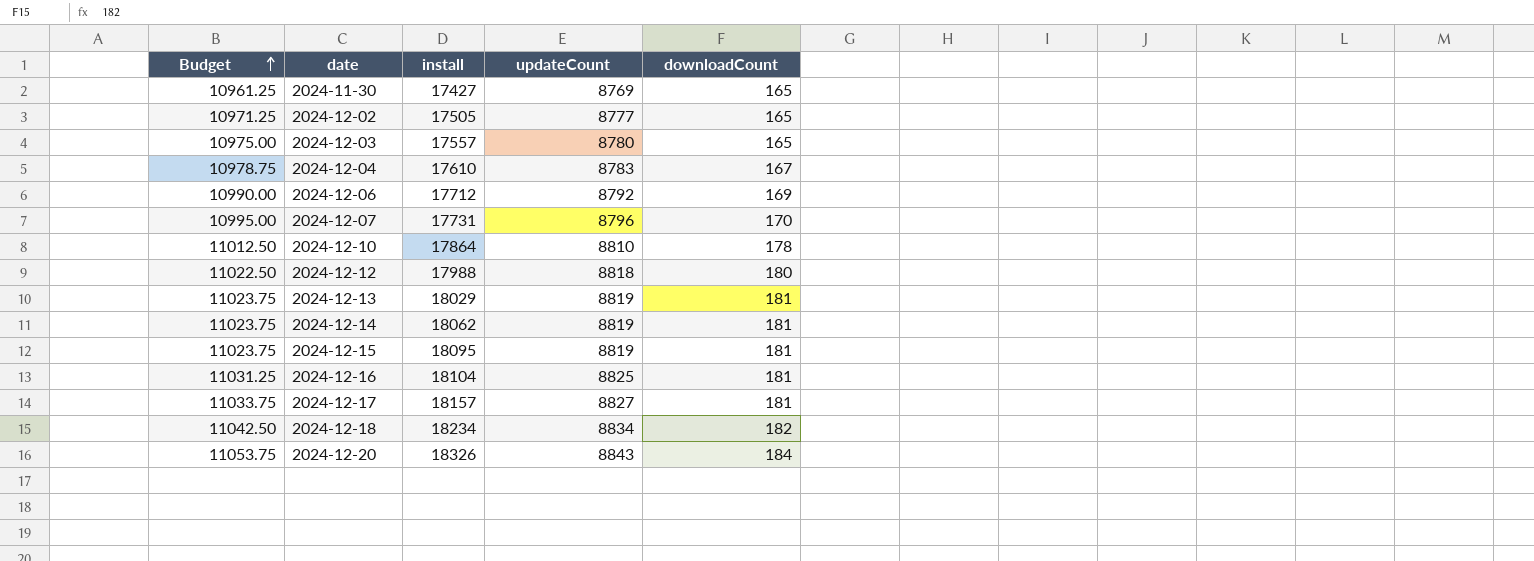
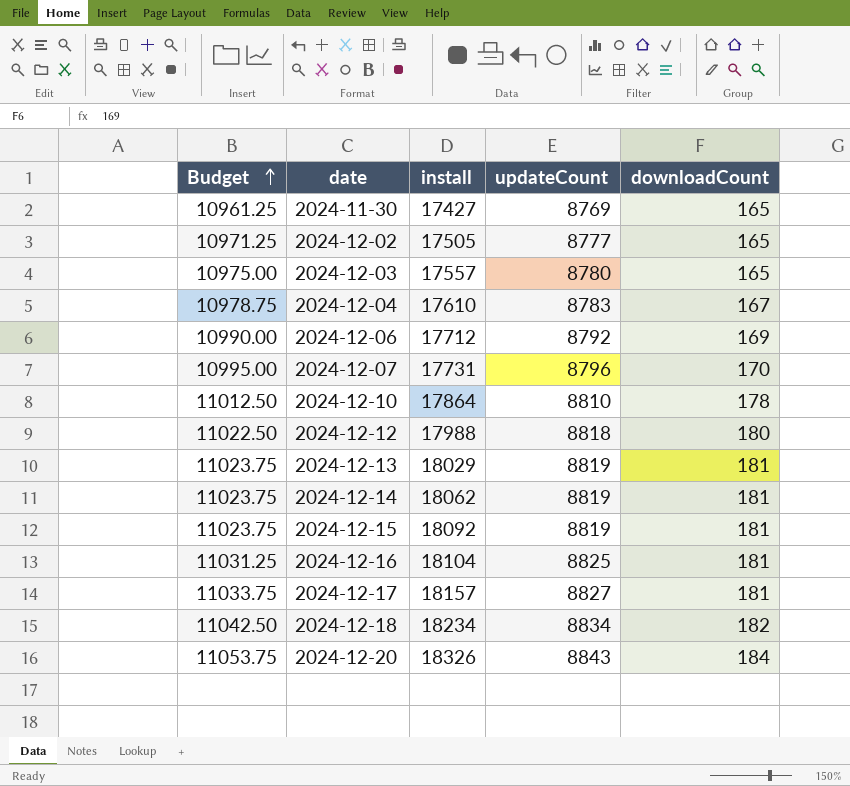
2024-12-15 | install: 18095 -> 18092

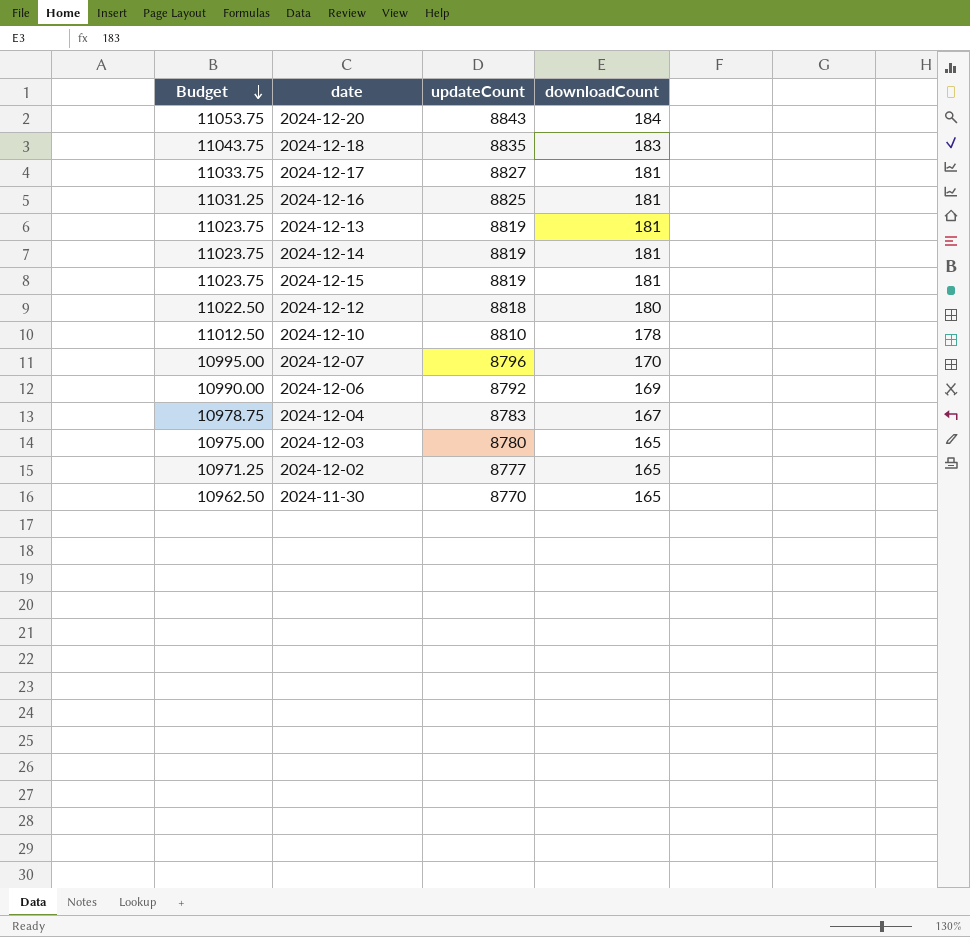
row order: Budget ascending -> Budget descending
column install | position: 3 -> none
2024-12-18 | Budget: 11042.50 -> 11043.75
2024-12-18 | updateCount: 8834 -> 8835
2024-12-18 | downloadCount: 182 -> 183
2024-11-30 | Budget: 10961.25 -> 10962.50
2024-11-30 | updateCount: 8769 -> 8770

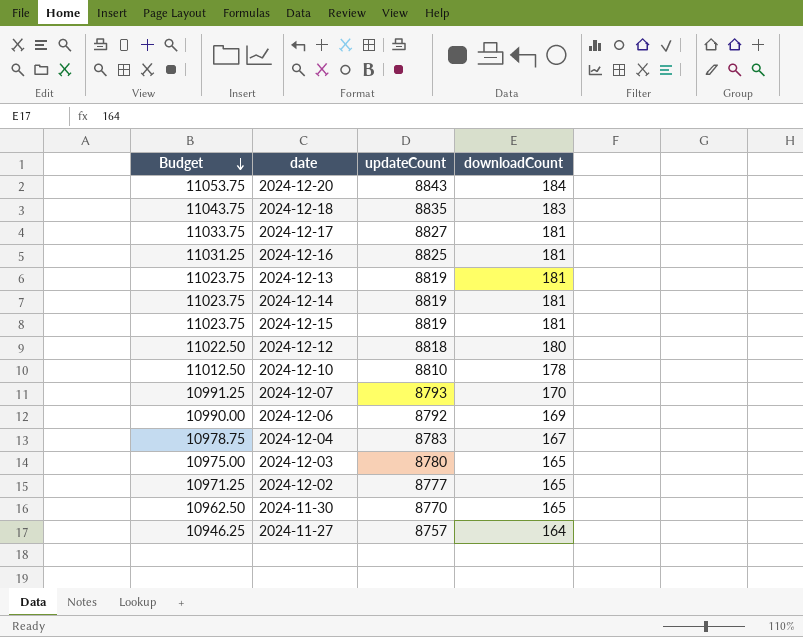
2024-12-07 | Budget: 10995.00 -> 10991.25
2024-12-07 | updateCount: 8796 -> 8793
row 2024-11-27: none -> 10946.25 | 8757 | 164

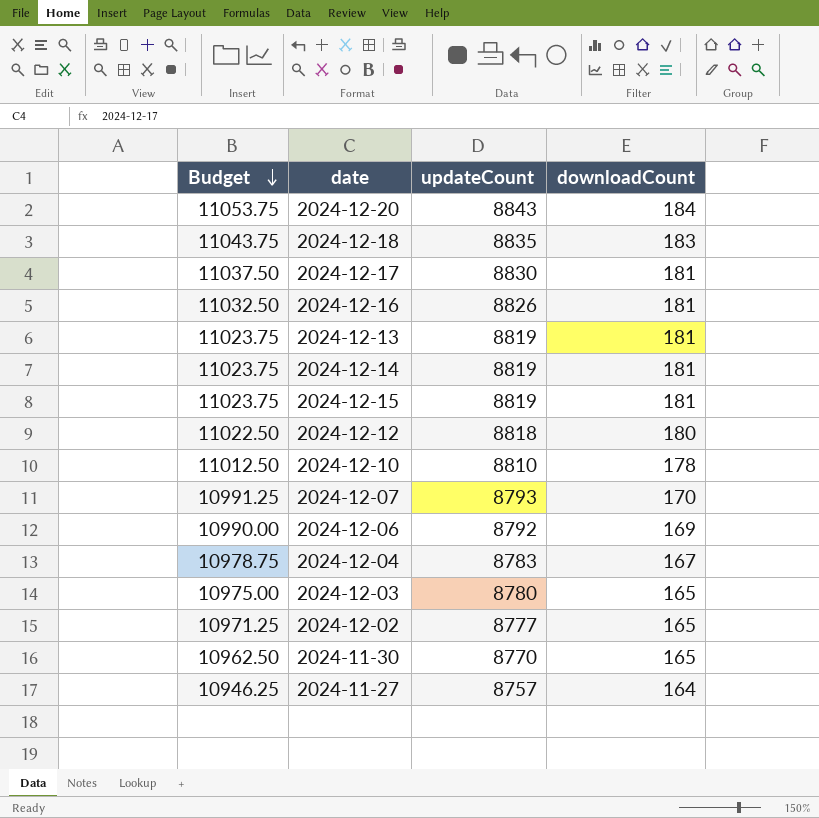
2024-12-17 | Budget: 11033.75 -> 11037.50
2024-12-17 | updateCount: 8827 -> 8830
2024-12-16 | Budget: 11031.25 -> 11032.50
2024-12-16 | updateCount: 8825 -> 8826

